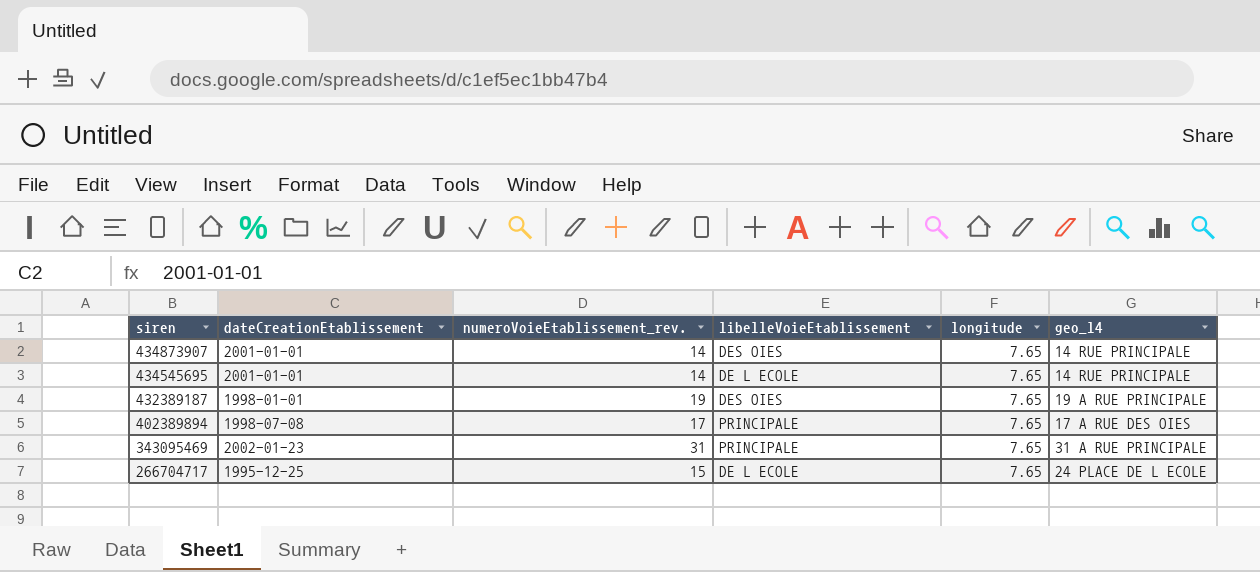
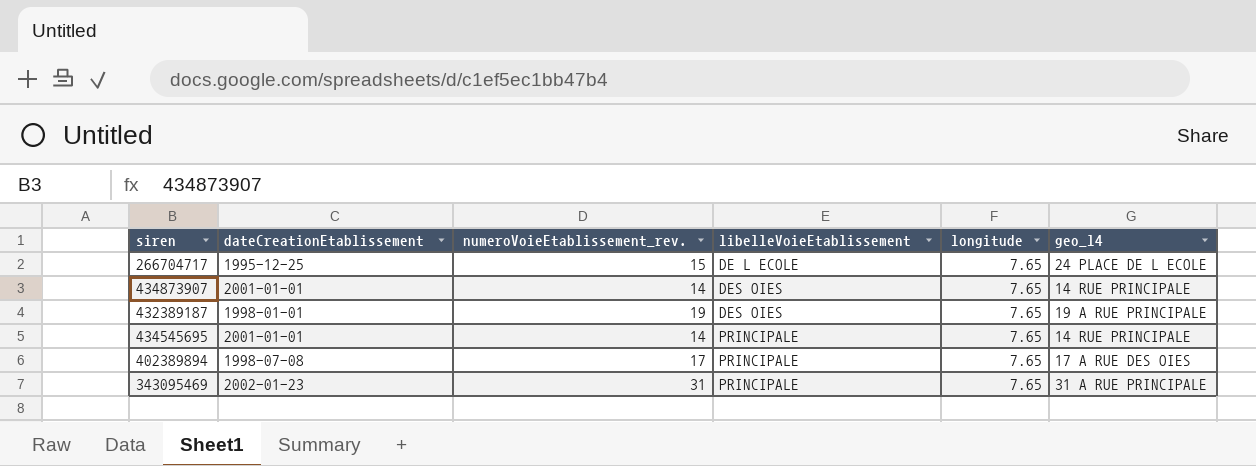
row order: siren descending -> libelleVoieEtablissement ascending
434545695 | libelleVoieEtablissement: DE L ECOLE -> PRINCIPALE

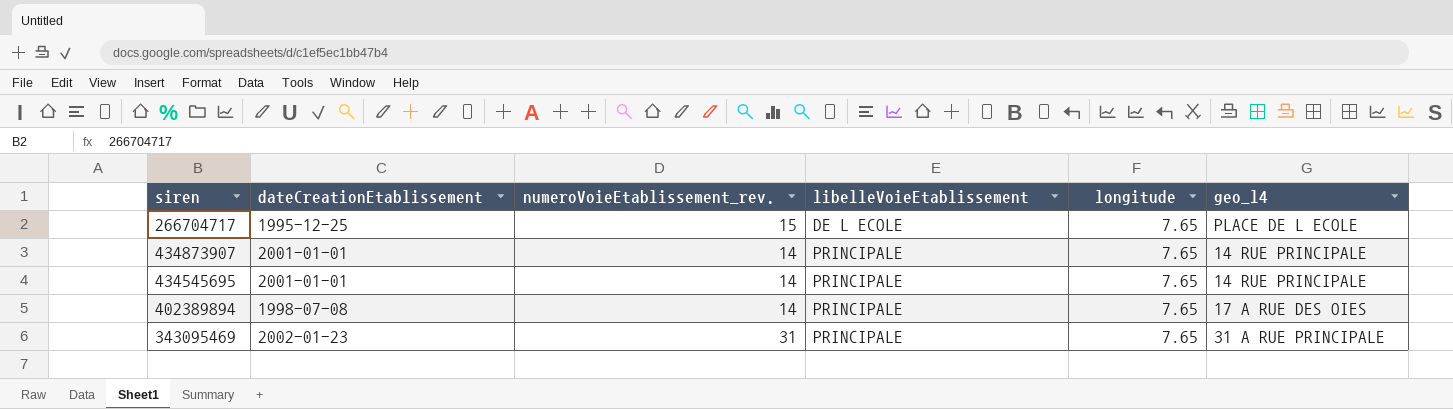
row 432389187: 1998-01-01 | 19 | DES OIES | 7.65 | 19 A RUE PRINCIPALE -> none
266704717 | geo_l4: 24 PLACE DE L ECOLE -> PLACE DE L ECOLE
434873907 | libelleVoieEtablissement: DES OIES -> PRINCIPALE
402389894 | numeroVoieEtablissement_rev.: 17 -> 14

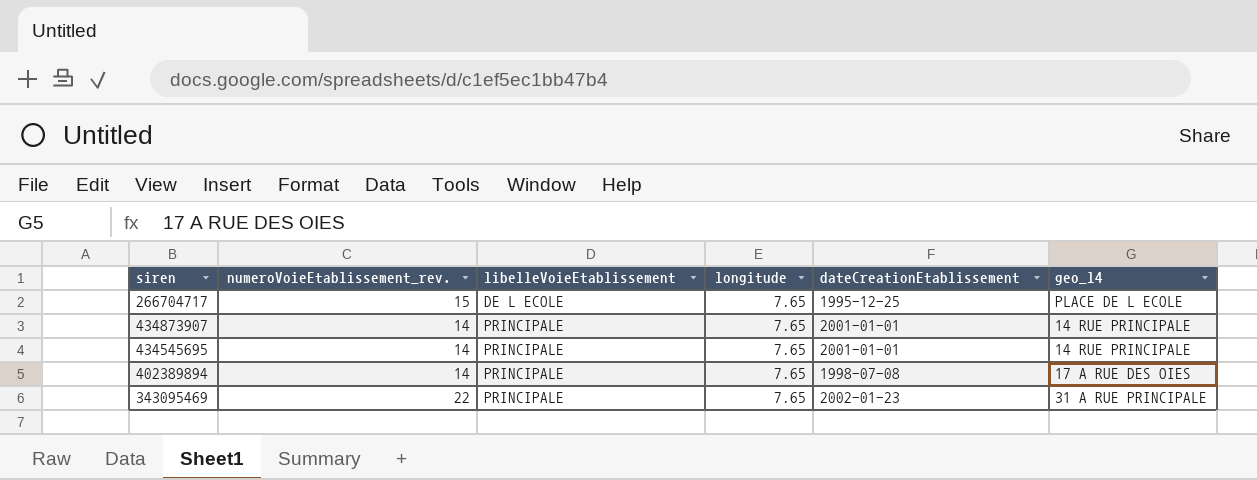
column dateCreationEtablissement | position: 2 -> 5
343095469 | numeroVoieEtablissement_rev.: 31 -> 22

